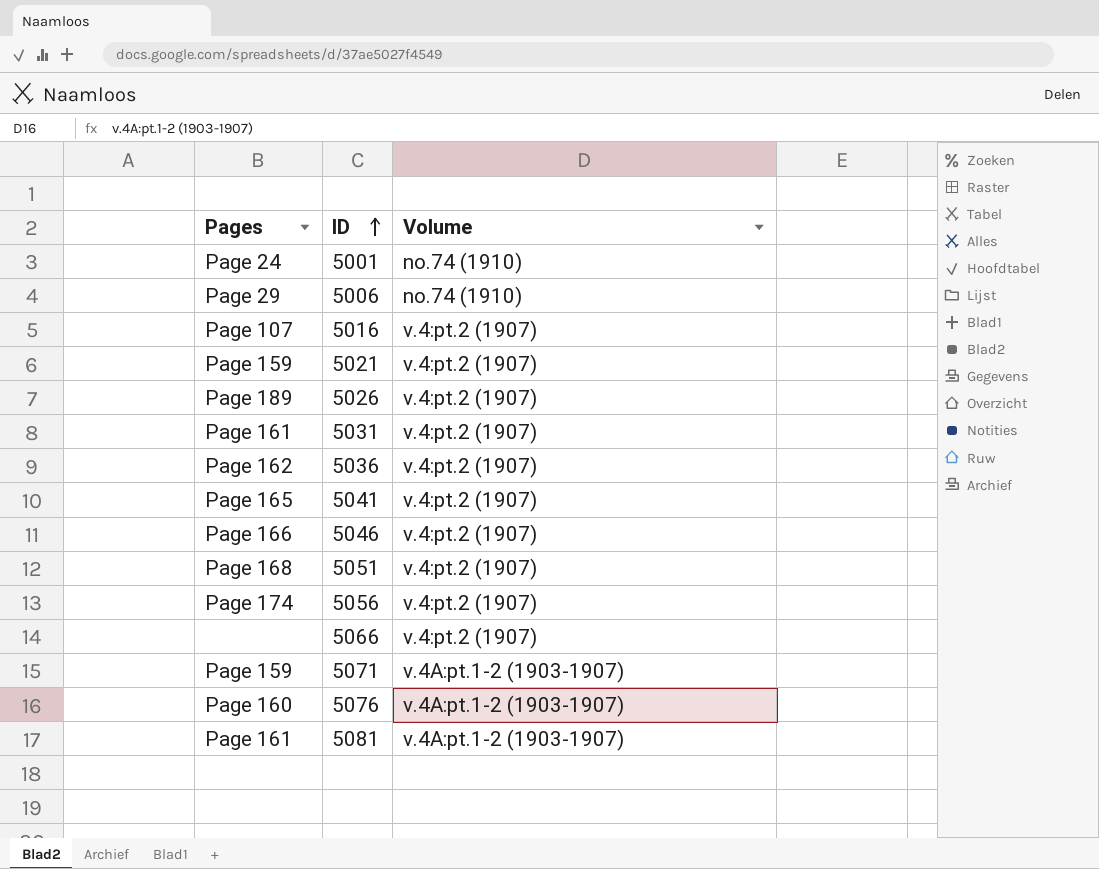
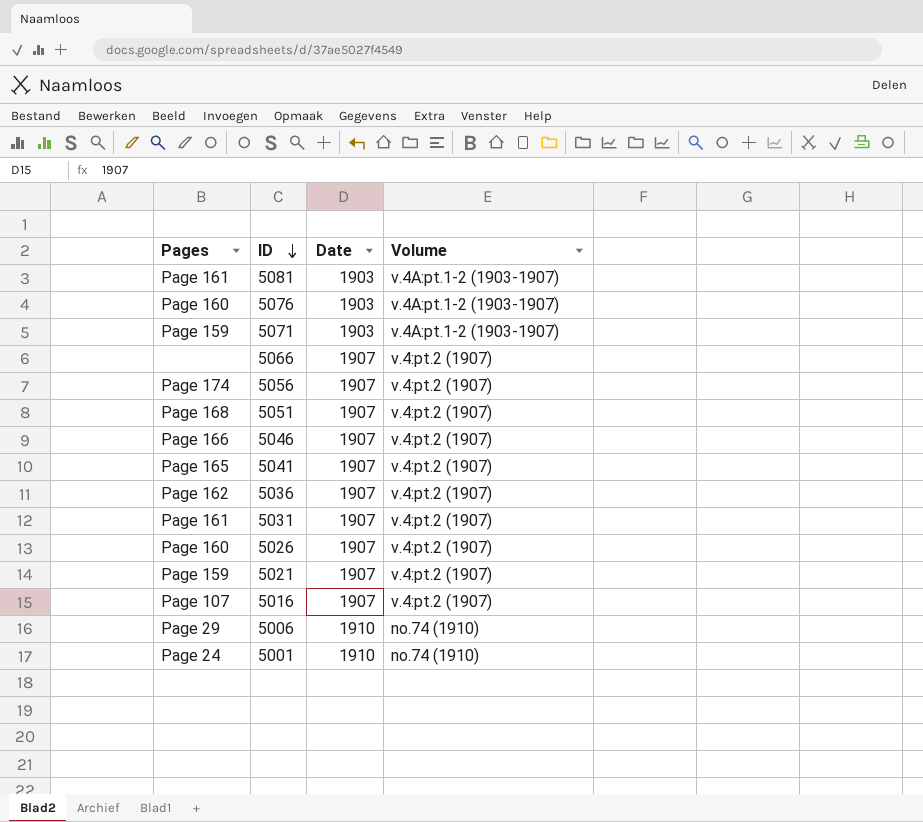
row order: ID ascending -> ID descending
column Date | position: none -> 3
5026 | Pages: Page 189 -> Page 160

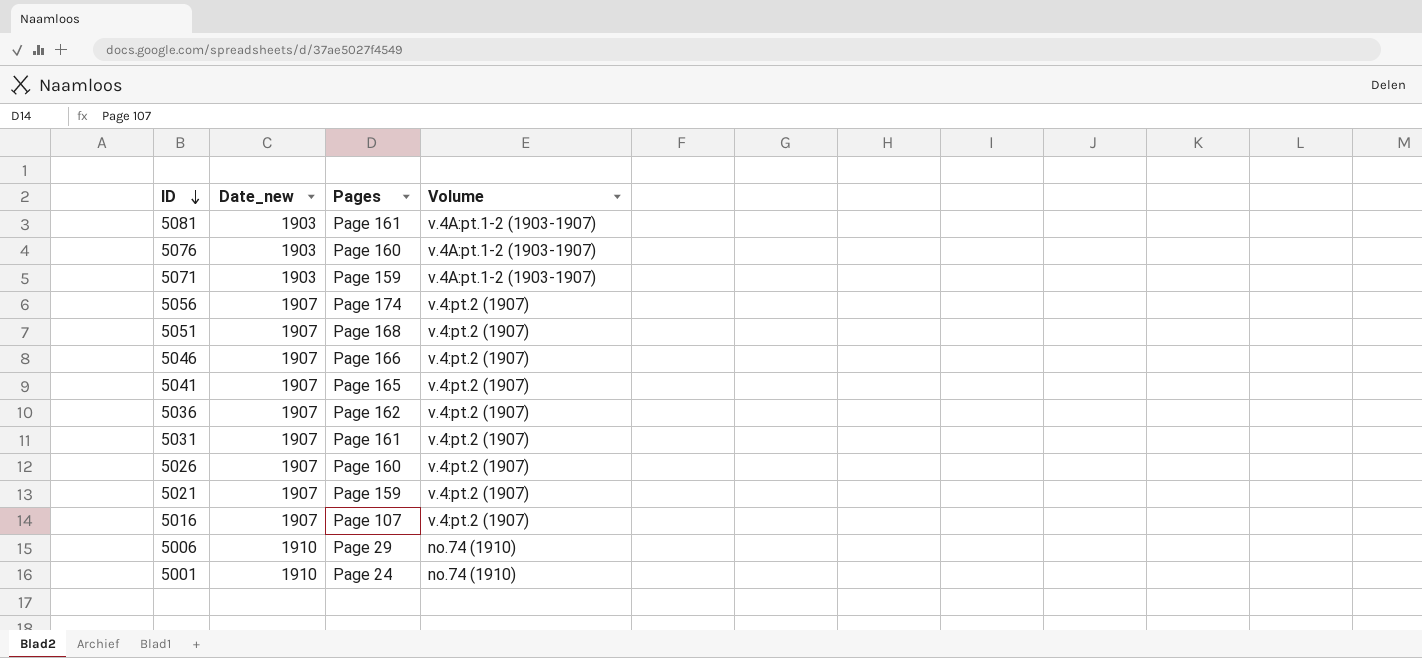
column name: Date -> Date_new
column Pages | position: 1 -> 3
row 5066: none | 1907 | v.4:pt.2 (1907) -> none

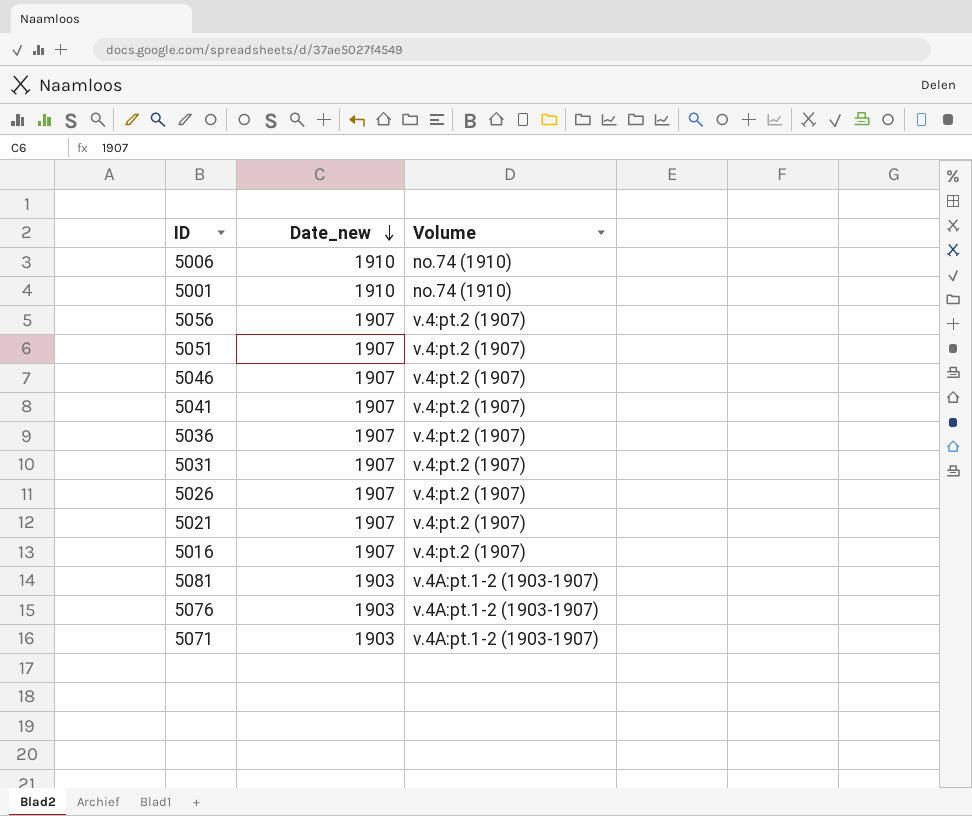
row order: ID descending -> Date_new descending
column Pages | position: 3 -> none

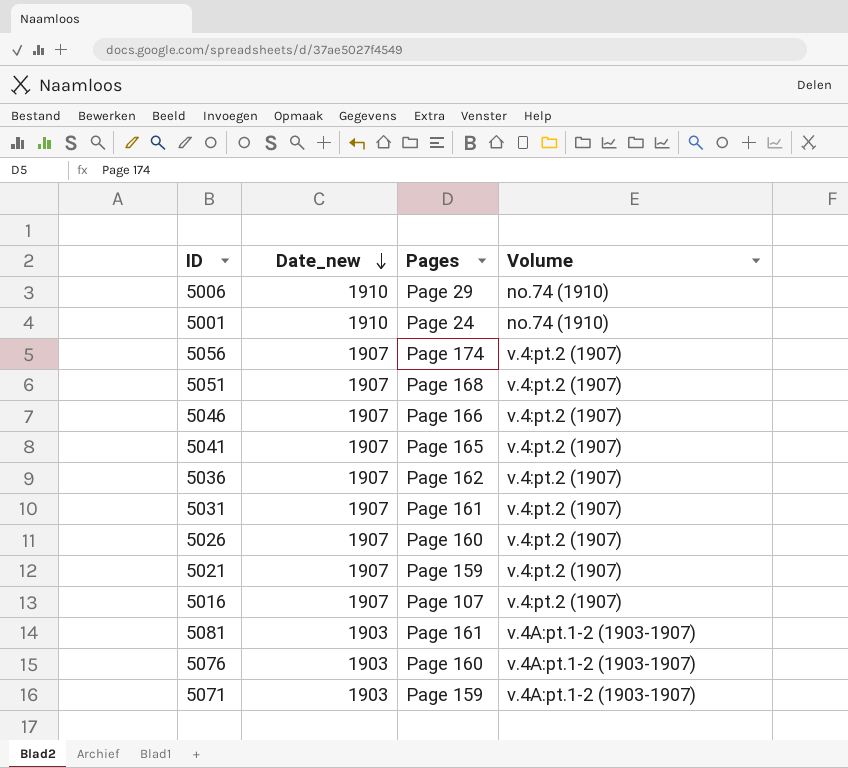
column Pages | position: none -> 3

